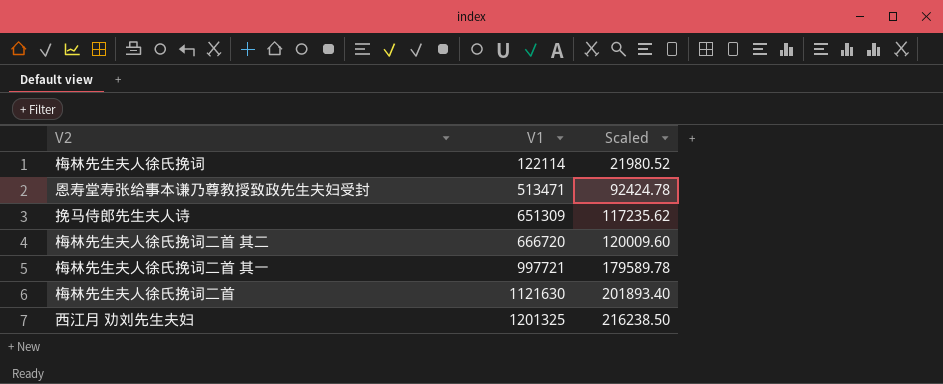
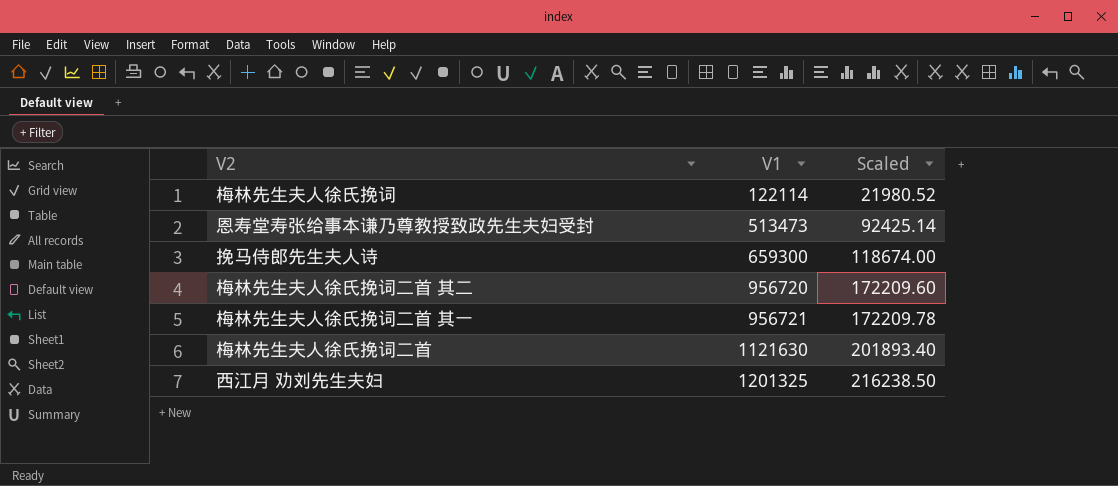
恩寿堂寿张给事本谦乃尊教授致政先生夫妇受封 | V1: 513471 -> 513473
恩寿堂寿张给事本谦乃尊教授致政先生夫妇受封 | Scaled: 92424.78 -> 92425.14
挽马侍郎先生夫人诗 | V1: 651309 -> 659300
挽马侍郎先生夫人诗 | Scaled: 117235.62 -> 118674.00
梅林先生夫人徐氏挽词二首 其二 | V1: 666720 -> 956720
梅林先生夫人徐氏挽词二首 其二 | Scaled: 120009.60 -> 172209.60
梅林先生夫人徐氏挽词二首 其一 | V1: 997721 -> 956721
梅林先生夫人徐氏挽词二首 其一 | Scaled: 179589.78 -> 172209.78

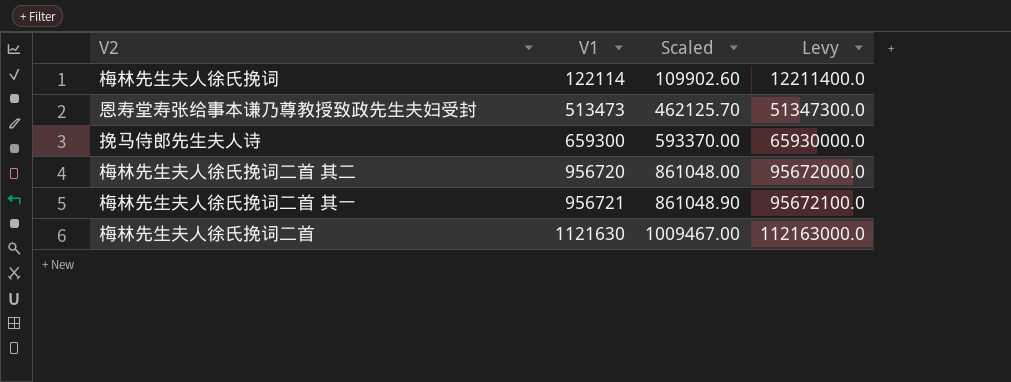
column Scaled | formula: [V1] * 0.18 -> [V1] * 0.9
column Levy | formula: none -> [V1] * 100
row 西江月 劝刘先生夫妇: 1201325 | 216238.50 -> none

